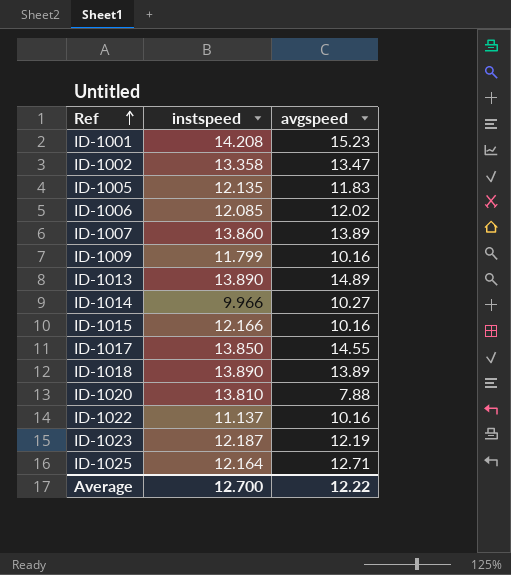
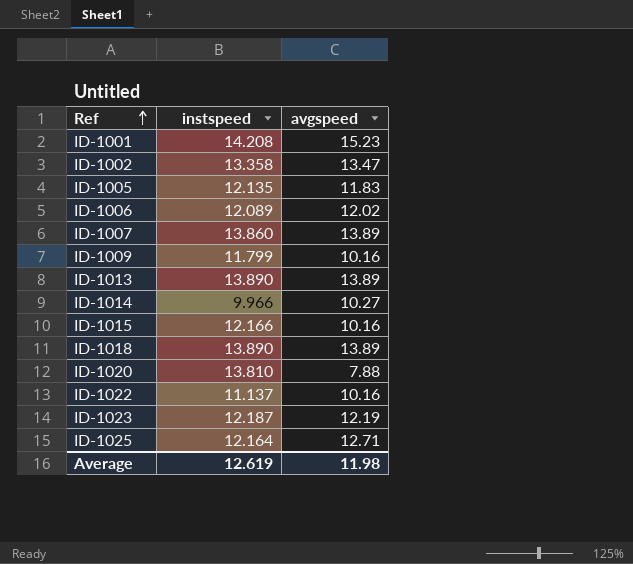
row ID-1017: 13.850 | 14.55 -> none
ID-1006 | instspeed: 12.085 -> 12.089
ID-1013 | avgspeed: 14.89 -> 13.89
Average | instspeed: 12.700 -> 12.619
Average | avgspeed: 12.22 -> 11.98

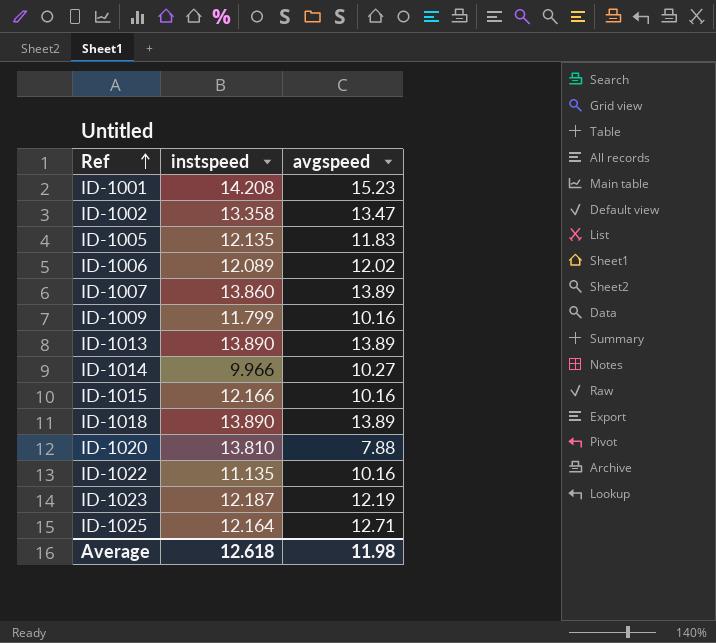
ID-1022 | instspeed: 11.137 -> 11.135
Average | instspeed: 12.619 -> 12.618

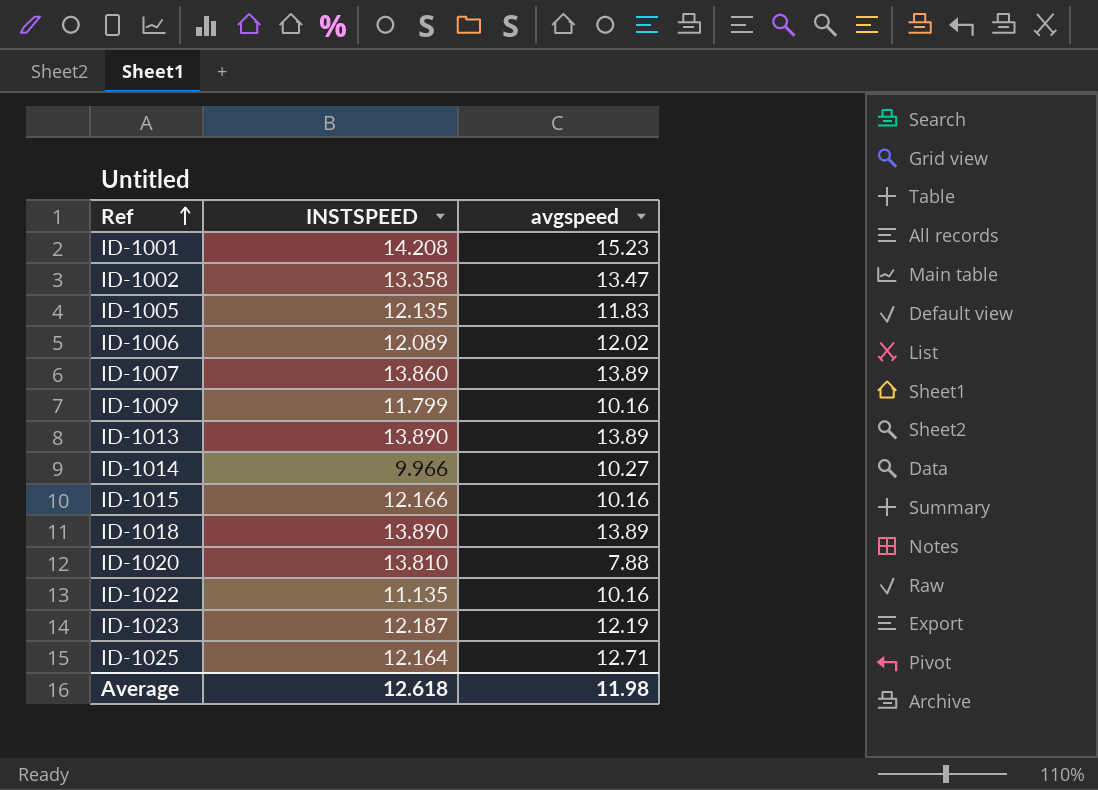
column name: instspeed -> INSTSPEED

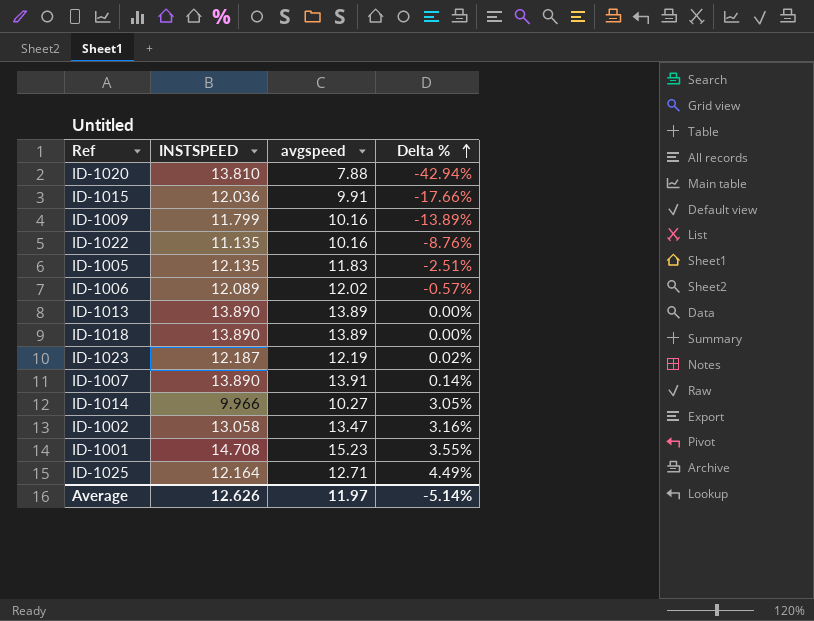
row order: Ref ascending -> Delta % ascending
column Delta % | formula: none -> ([avgspeed] - [INSTSPEED]) / [INSTSPEED]
ID-1015 | INSTSPEED: 12.166 -> 12.036
ID-1015 | avgspeed: 10.16 -> 9.91
ID-1007 | INSTSPEED: 13.860 -> 13.890
ID-1007 | avgspeed: 13.89 -> 13.91
ID-1002 | INSTSPEED: 13.358 -> 13.058
ID-1001 | INSTSPEED: 14.208 -> 14.708
Average | INSTSPEED: 12.618 -> 12.626
Average | avgspeed: 11.98 -> 11.97

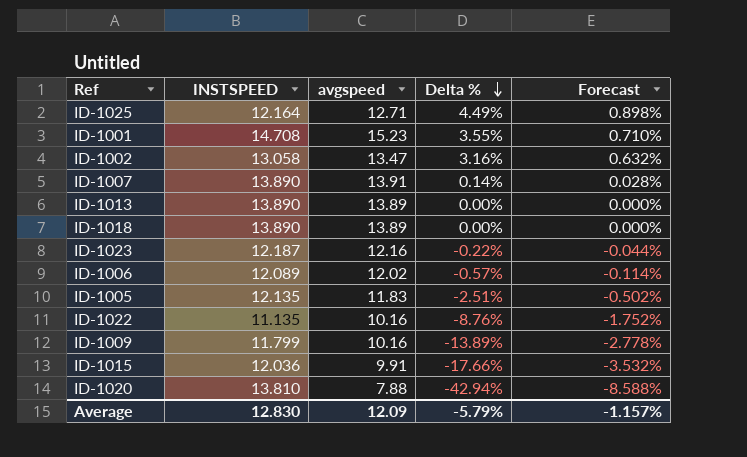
row order: Delta % ascending -> Delta % descending
column Forecast | formula: none -> [Delta %] * 0.2
row ID-1014: 9.966 | 10.27 | 3.05% -> none
ID-1023 | avgspeed: 12.19 -> 12.16
ID-1023 | Delta %: 0.02% -> -0.22%
Average | INSTSPEED: 12.626 -> 12.830
Average | avgspeed: 11.97 -> 12.09
Average | Delta %: -5.14% -> -5.79%

